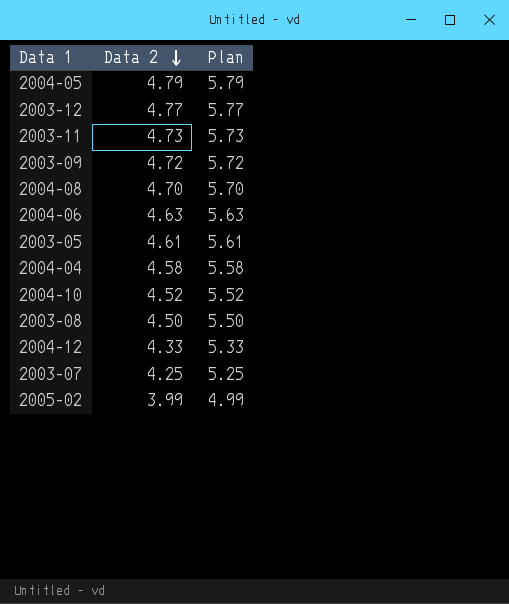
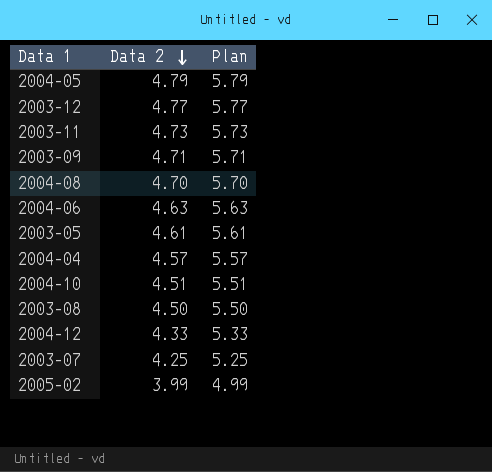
2003-09 | Data 2: 4.72 -> 4.71
2003-09 | Plan: 5.72 -> 5.71
2004-04 | Data 2: 4.58 -> 4.57
2004-04 | Plan: 5.58 -> 5.57
2004-10 | Data 2: 4.52 -> 4.51
2004-10 | Plan: 5.52 -> 5.51

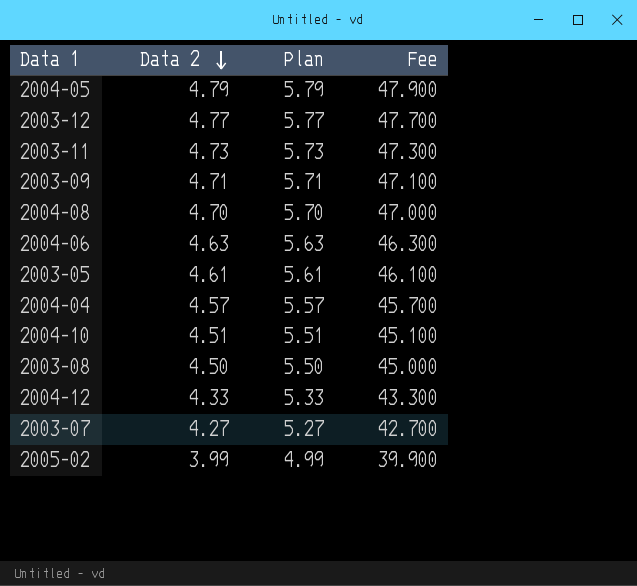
column Fee | formula: none -> [Data 2] * 10
2003-07 | Data 2: 4.25 -> 4.27
2003-07 | Plan: 5.25 -> 5.27

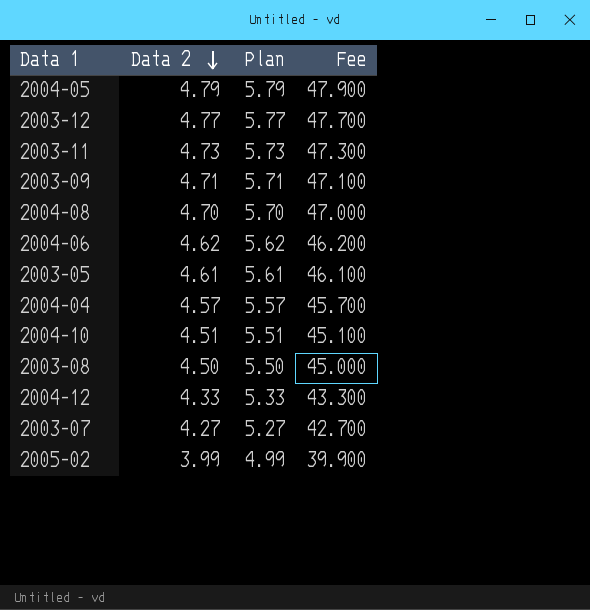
2004-06 | Data 2: 4.63 -> 4.62
2004-06 | Plan: 5.63 -> 5.62
2004-06 | Fee: 46.300 -> 46.200

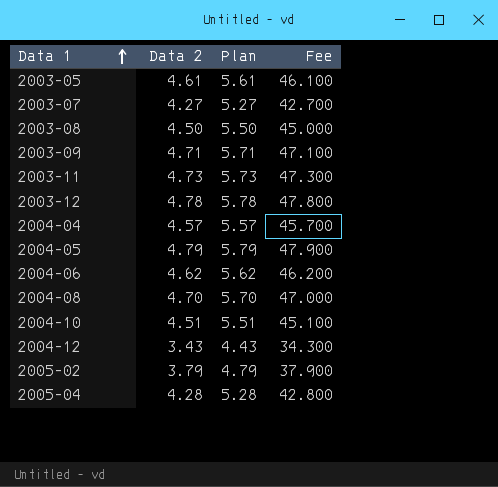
row order: Data 2 descending -> Data 1 ascending
2003-12 | Data 2: 4.77 -> 4.78
2003-12 | Plan: 5.77 -> 5.78
2003-12 | Fee: 47.700 -> 47.800
2004-12 | Data 2: 4.33 -> 3.43
2004-12 | Plan: 5.33 -> 4.43
2004-12 | Fee: 43.300 -> 34.300
2005-02 | Data 2: 3.99 -> 3.79
2005-02 | Plan: 4.99 -> 4.79
2005-02 | Fee: 39.900 -> 37.900
row 2005-04: none -> 4.28 | 5.28 | 42.800

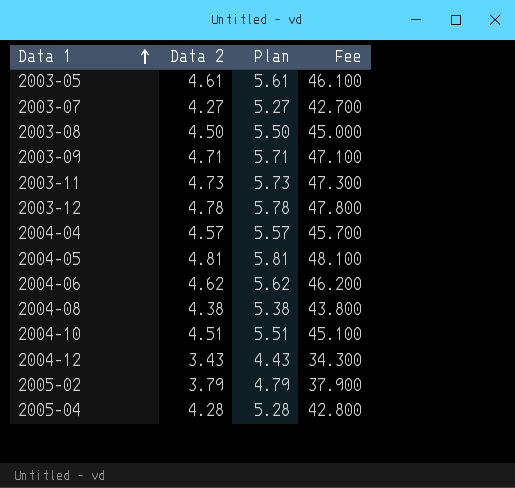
2004-05 | Data 2: 4.79 -> 4.81
2004-05 | Plan: 5.79 -> 5.81
2004-05 | Fee: 47.900 -> 48.100
2004-08 | Data 2: 4.70 -> 4.38
2004-08 | Plan: 5.70 -> 5.38
2004-08 | Fee: 47.000 -> 43.800

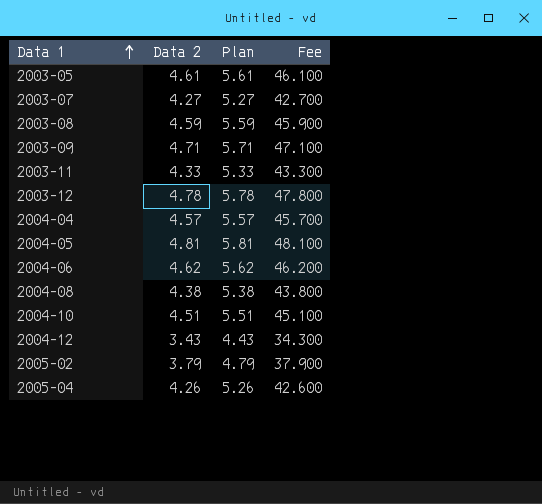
2003-08 | Data 2: 4.50 -> 4.59
2003-08 | Plan: 5.50 -> 5.59
2003-08 | Fee: 45.000 -> 45.900
2003-11 | Data 2: 4.73 -> 4.33
2003-11 | Plan: 5.73 -> 5.33
2003-11 | Fee: 47.300 -> 43.300
2005-04 | Data 2: 4.28 -> 4.26
2005-04 | Plan: 5.28 -> 5.26
2005-04 | Fee: 42.800 -> 42.600

